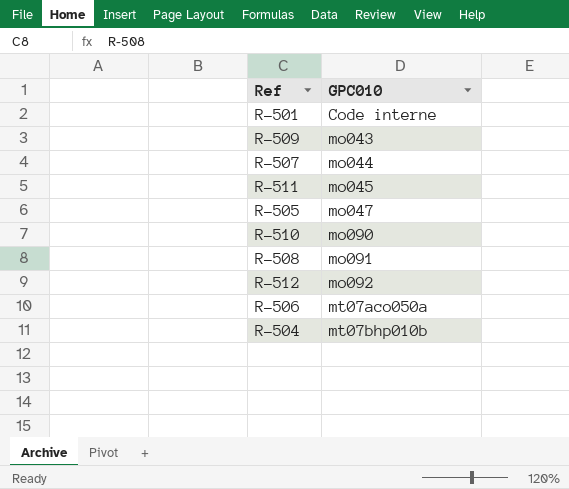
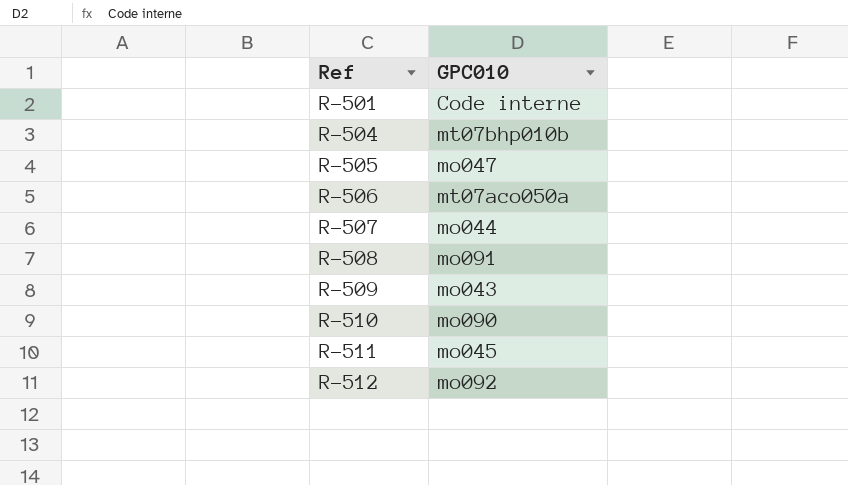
row order: GPC010 ascending -> Ref ascending

